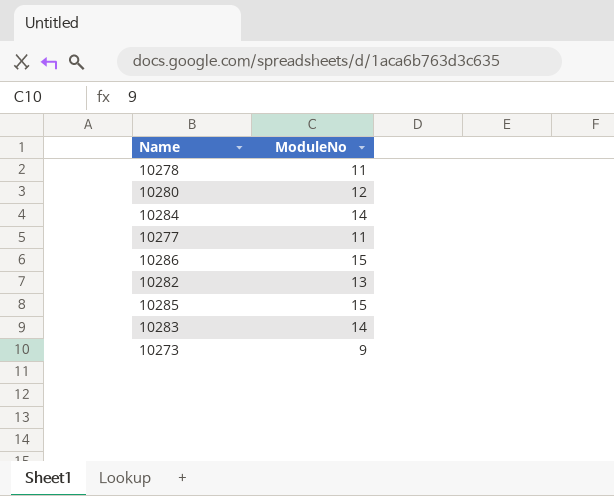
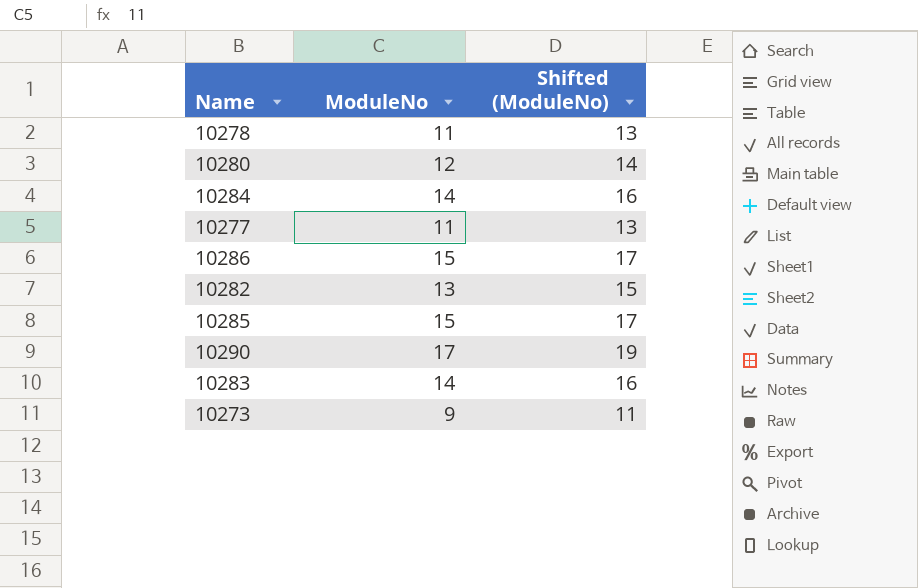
column Shifted (ModuleNo) | formula: none -> [ModuleNo] + 2
row 10290: none -> 17 | 19

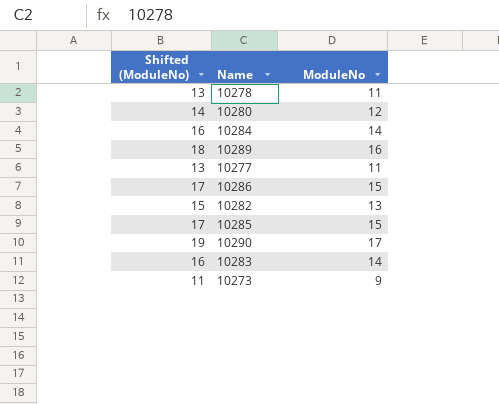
column Shifted (ModuleNo) | position: 3 -> 1
row 10289: none -> 18 | 16

